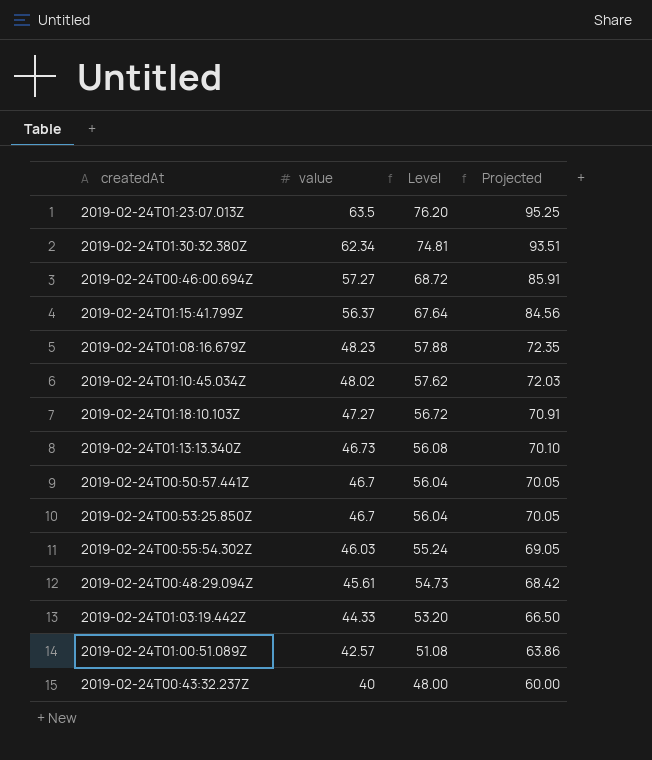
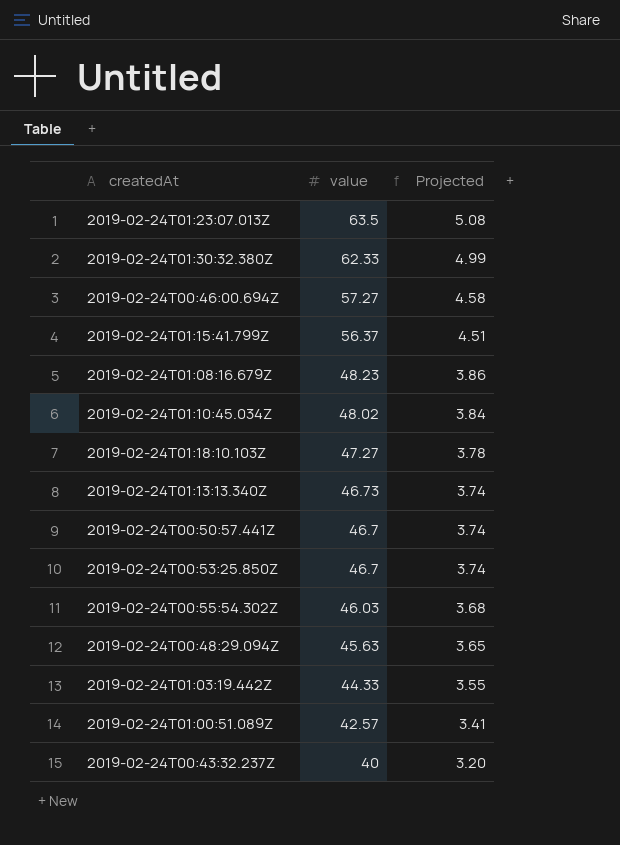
column Level | formula: [value] * 1.2 -> none
column Projected | formula: [value] * 1.5 -> [value] * 0.08
2019-02-24T01:30:32.380Z | value: 62.34 -> 62.33
2019-02-24T00:48:29.094Z | value: 45.61 -> 45.63

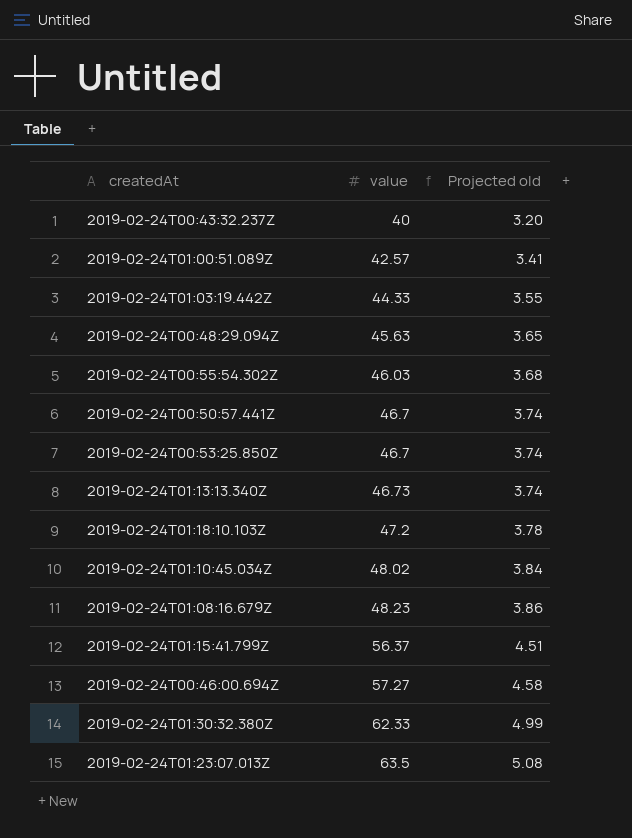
row order: value descending -> value ascending
column name: Projected -> Projected old
2019-02-24T01:18:10.103Z | value: 47.27 -> 47.2

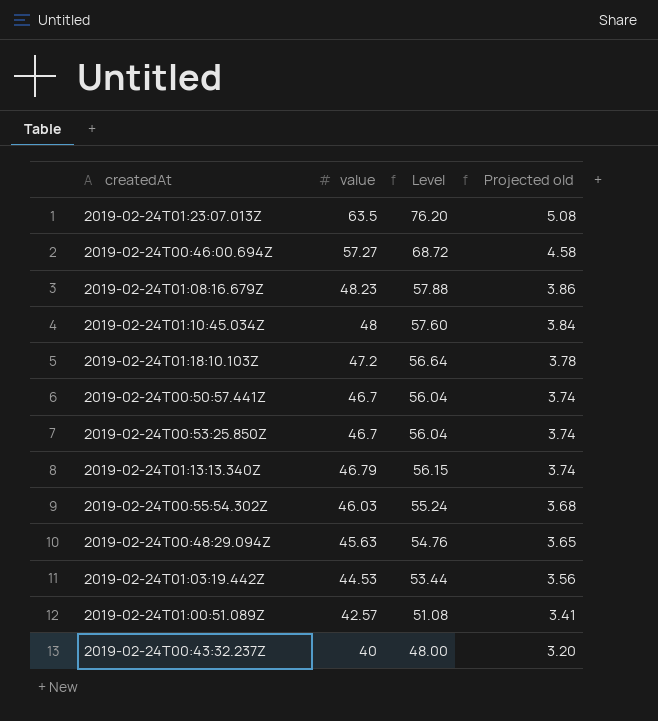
row order: value ascending -> Projected old descending
column Level | formula: none -> [value] * 1.2
row 2019-02-24T01:15:41.799Z: 56.37 | 4.51 -> none
row 2019-02-24T01:30:32.380Z: 62.33 | 4.99 -> none
2019-02-24T01:10:45.034Z | value: 48.02 -> 48
2019-02-24T01:13:13.340Z | value: 46.73 -> 46.79
2019-02-24T01:03:19.442Z | value: 44.33 -> 44.53
2019-02-24T01:03:19.442Z | Projected old: 3.55 -> 3.56

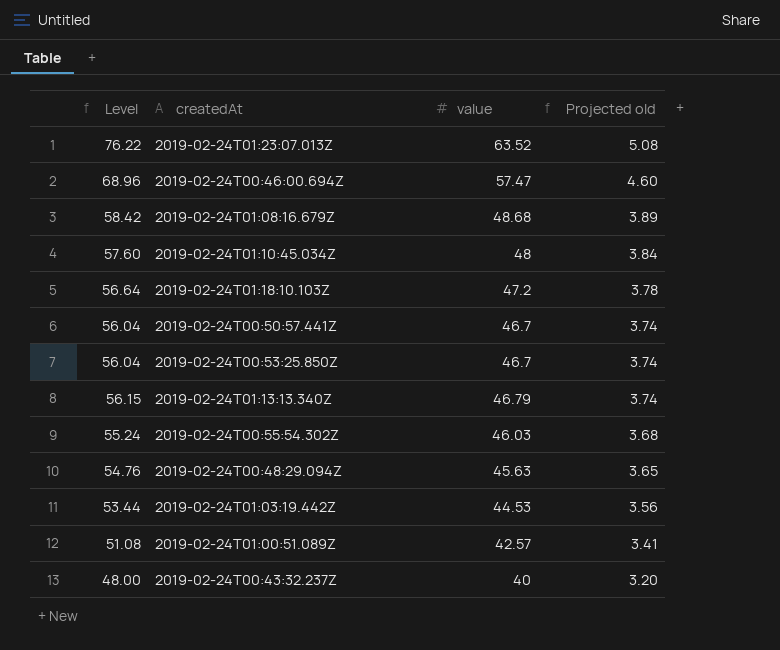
column Level | position: 3 -> 1
2019-02-24T01:23:07.013Z | Level: 76.20 -> 76.22
2019-02-24T01:23:07.013Z | value: 63.5 -> 63.52
2019-02-24T00:46:00.694Z | Level: 68.72 -> 68.96
2019-02-24T00:46:00.694Z | value: 57.27 -> 57.47
2019-02-24T00:46:00.694Z | Projected old: 4.58 -> 4.60
2019-02-24T01:08:16.679Z | Level: 57.88 -> 58.42
2019-02-24T01:08:16.679Z | value: 48.23 -> 48.68
2019-02-24T01:08:16.679Z | Projected old: 3.86 -> 3.89

